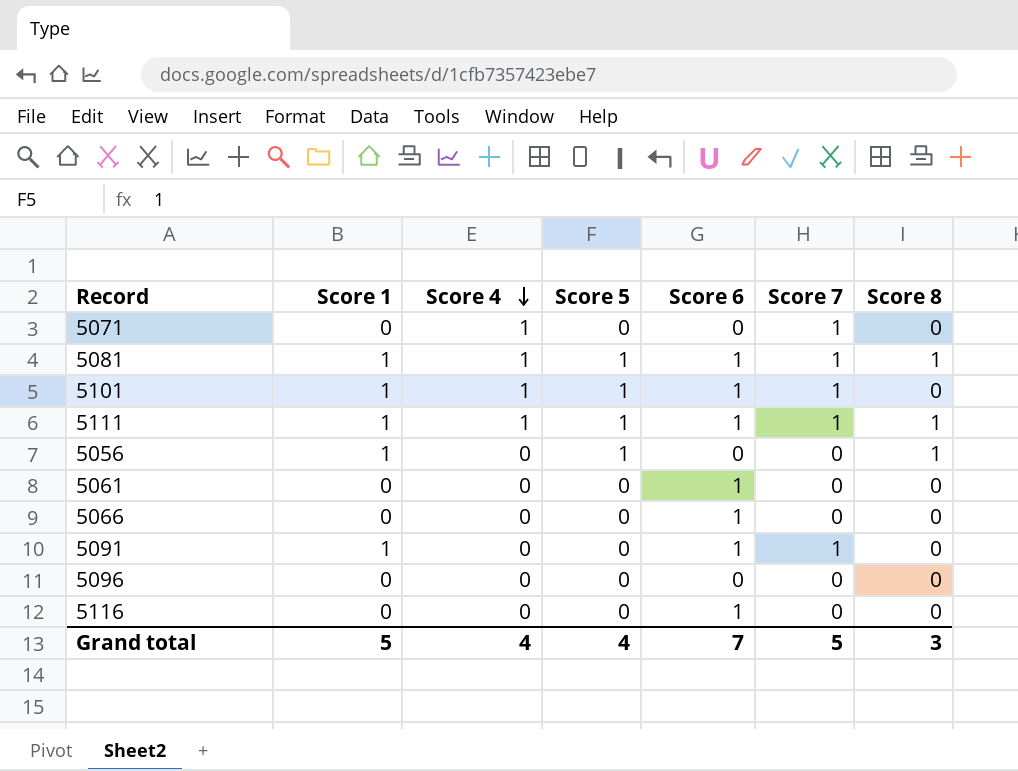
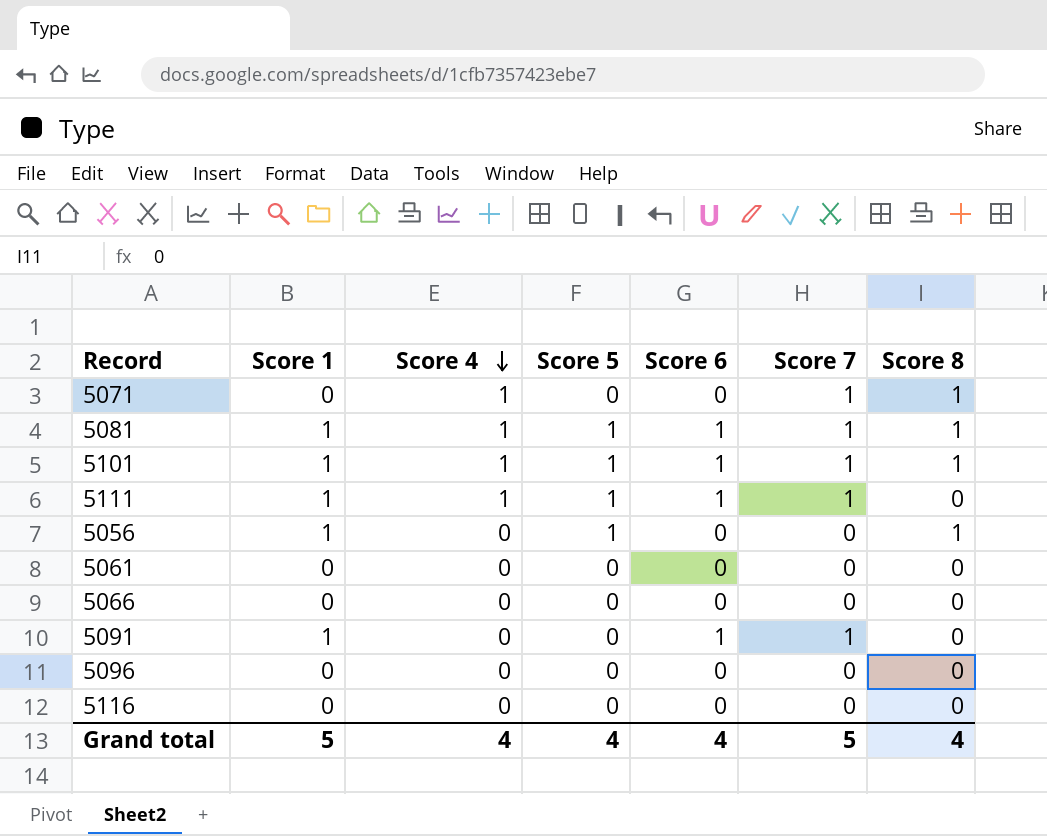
5071 | Score 8: 0 -> 1
5101 | Score 8: 0 -> 1
5111 | Score 8: 1 -> 0
5061 | Score 6: 1 -> 0
5066 | Score 6: 1 -> 0
5116 | Score 6: 1 -> 0
Grand total | Score 6: 7 -> 4
Grand total | Score 8: 3 -> 4

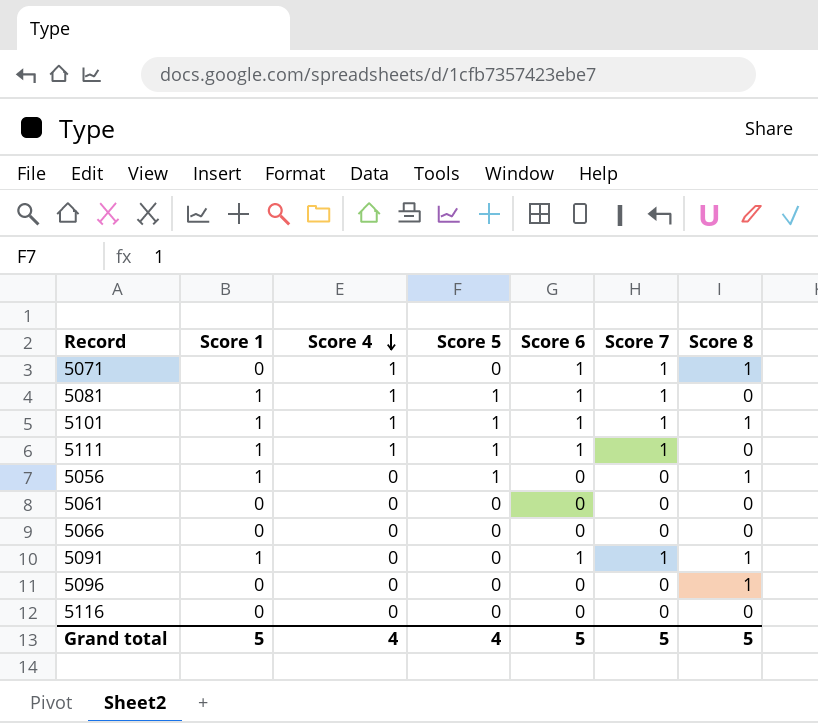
5071 | Score 6: 0 -> 1
5081 | Score 8: 1 -> 0
5091 | Score 8: 0 -> 1
5096 | Score 8: 0 -> 1
Grand total | Score 6: 4 -> 5
Grand total | Score 8: 4 -> 5

